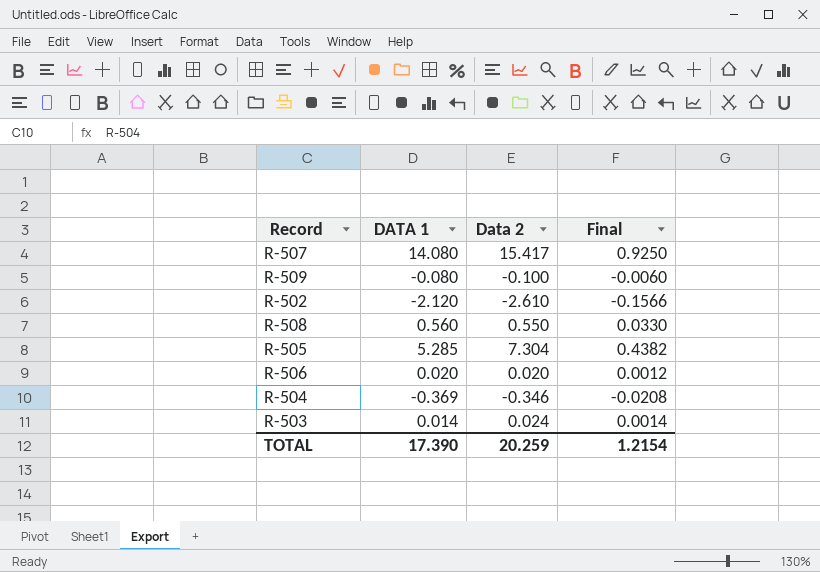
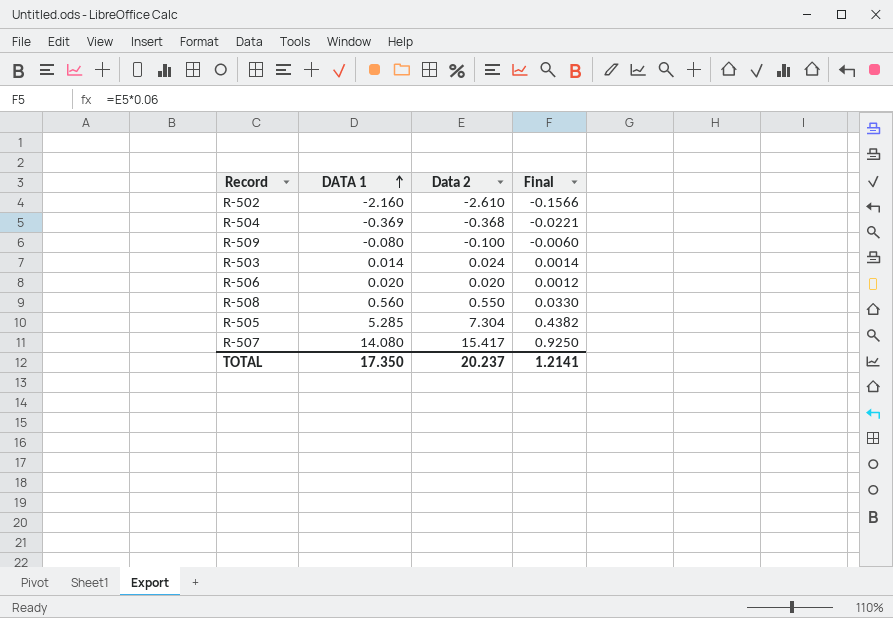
row order: none -> DATA 1 ascending
R-502 | DATA 1: -2.120 -> -2.160
R-504 | Data 2: -0.346 -> -0.368
R-504 | Final: -0.0208 -> -0.0221
TOTAL | DATA 1: 17.390 -> 17.350
TOTAL | Data 2: 20.259 -> 20.237
TOTAL | Final: 1.2154 -> 1.2141

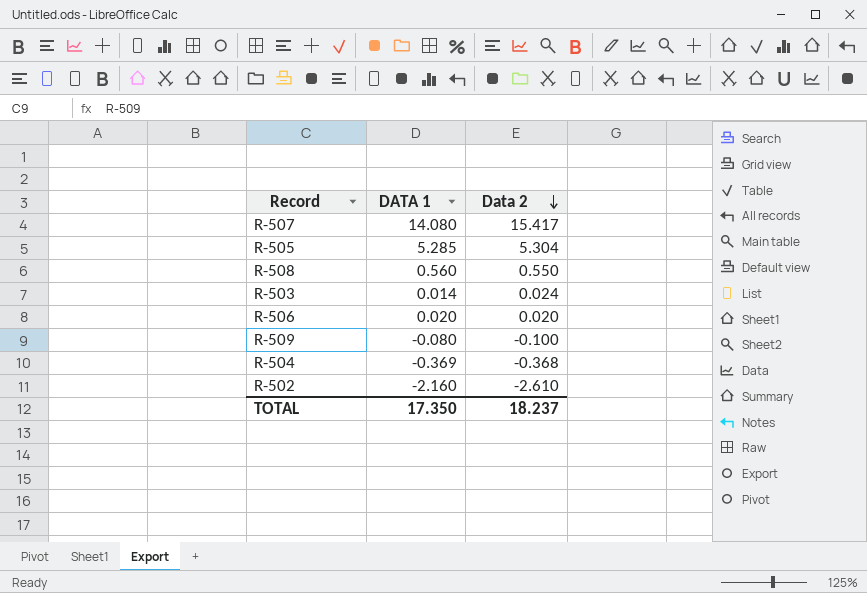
row order: DATA 1 ascending -> Data 2 descending
column Final | formula: [Data 2] * 0.06 -> none
R-505 | Data 2: 7.304 -> 5.304
TOTAL | Data 2: 20.237 -> 18.237

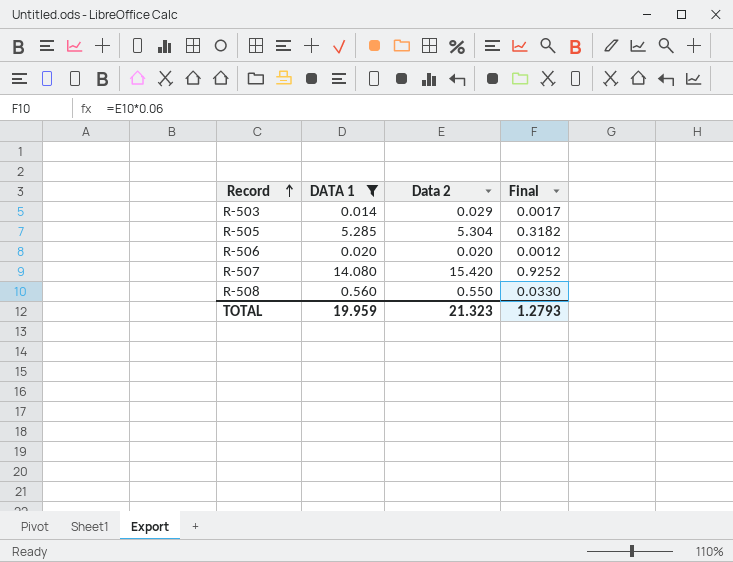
filter: none -> DATA 1 >= 0.014
row order: Data 2 descending -> Record ascending
column Final | formula: none -> [Data 2] * 0.06
R-503 | Data 2: 0.024 -> 0.029
R-507 | Data 2: 15.417 -> 15.420
TOTAL | DATA 1: 17.350 -> 19.959
TOTAL | Data 2: 18.237 -> 21.323

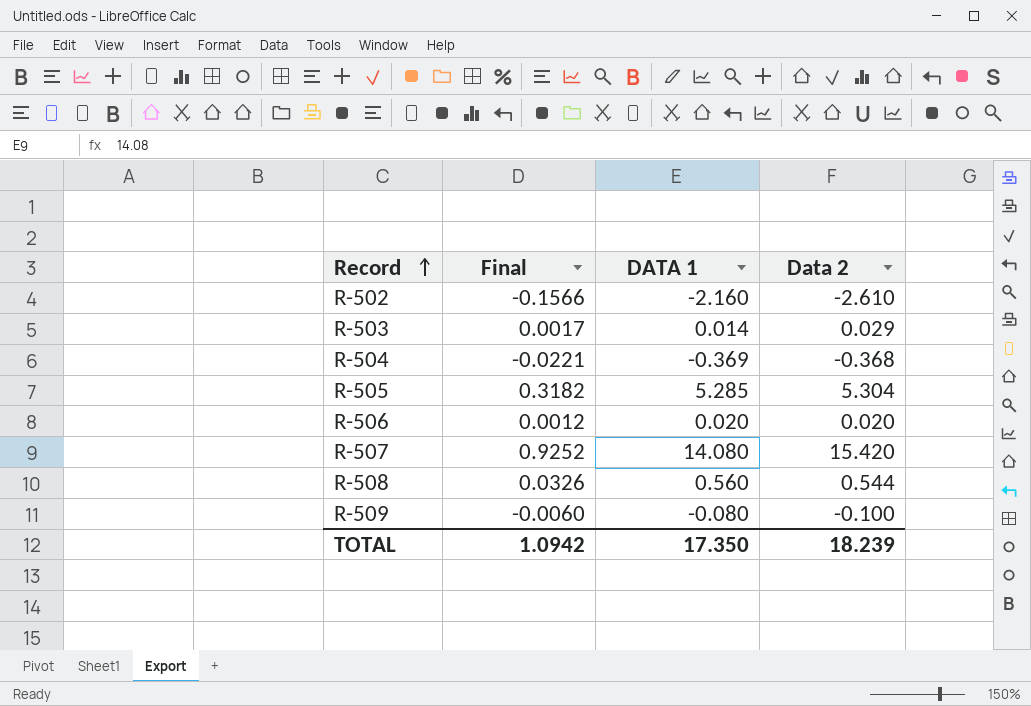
filter: DATA 1 >= 0.014 -> none
column Final | position: 4 -> 2
R-508 | Final: 0.0330 -> 0.0326
R-508 | Data 2: 0.550 -> 0.544
TOTAL | Final: 1.2793 -> 1.0942
TOTAL | DATA 1: 19.959 -> 17.350
TOTAL | Data 2: 21.323 -> 18.239

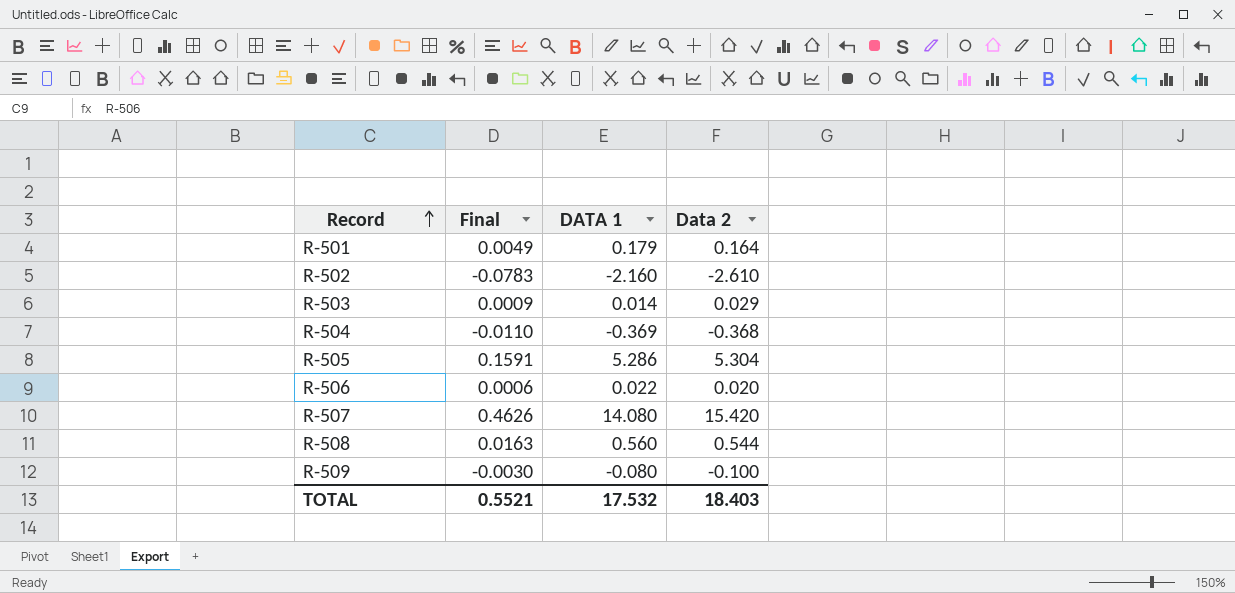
column Final | formula: [Data 2] * 0.06 -> [Data 2] * 0.03
row R-501: none -> 0.0049 | 0.179 | 0.164
R-505 | DATA 1: 5.285 -> 5.286
R-506 | DATA 1: 0.020 -> 0.022
TOTAL | Final: 1.0942 -> 0.5521
TOTAL | DATA 1: 17.350 -> 17.532
TOTAL | Data 2: 18.239 -> 18.403

